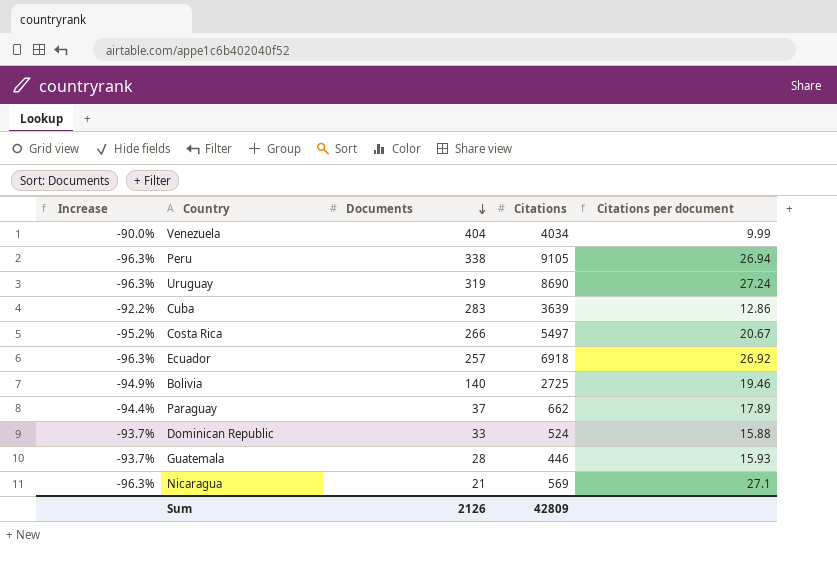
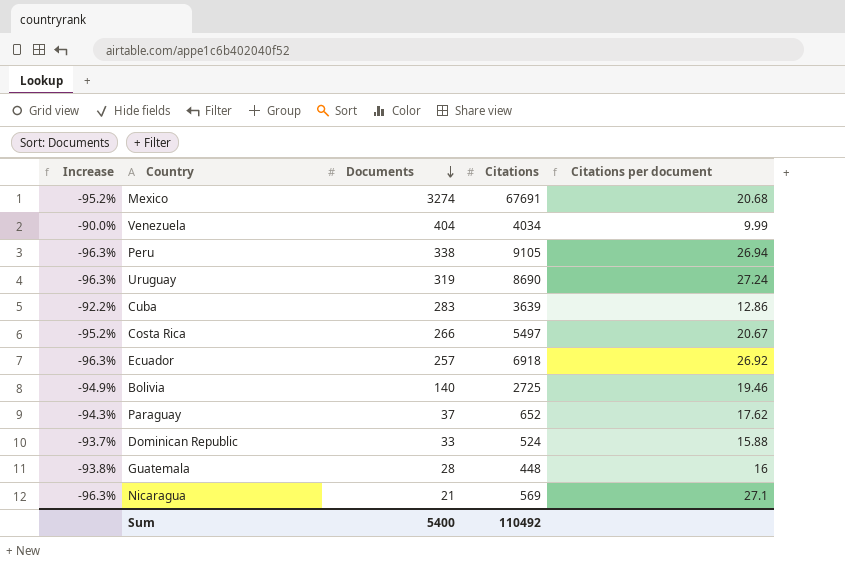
row Mexico: none -> -95.2% | 3274 | 67691 | 20.68
Paraguay | Increase: -94.4% -> -94.3%
Paraguay | Citations: 662 -> 652
Paraguay | Citations per document: 17.89 -> 17.62
Guatemala | Increase: -93.7% -> -93.8%
Guatemala | Citations: 446 -> 448
Guatemala | Citations per document: 15.93 -> 16
Sum | Documents: 2126 -> 5400
Sum | Citations: 42809 -> 110492

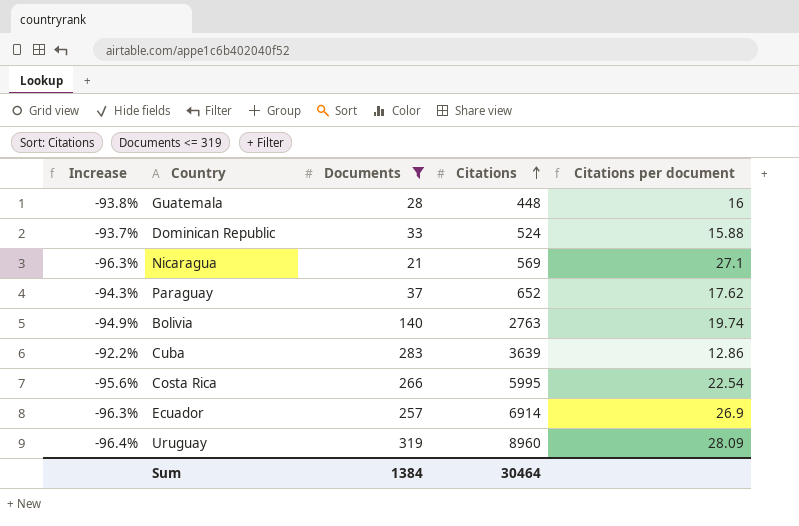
filter: none -> Documents <= 319
row order: Documents descending -> Citations ascending
Bolivia | Citations: 2725 -> 2763
Bolivia | Citations per document: 19.46 -> 19.74
Costa Rica | Increase: -95.2% -> -95.6%
Costa Rica | Citations: 5497 -> 5995
Costa Rica | Citations per document: 20.67 -> 22.54
Ecuador | Citations: 6918 -> 6914
Ecuador | Citations per document: 26.92 -> 26.9
Uruguay | Increase: -96.3% -> -96.4%
Uruguay | Citations: 8690 -> 8960
Uruguay | Citations per document: 27.24 -> 28.09
Sum | Documents: 5400 -> 1384
Sum | Citations: 110492 -> 30464

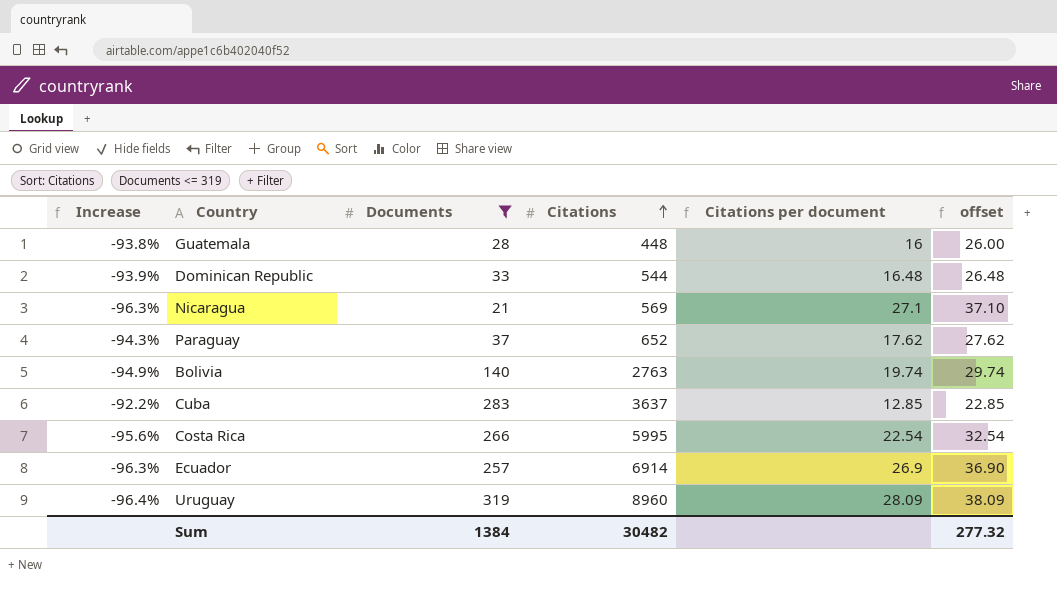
column offset | formula: none -> [Citations per document] + 10
Dominican Republic | Increase: -93.7% -> -93.9%
Dominican Republic | Citations: 524 -> 544
Dominican Republic | Citations per document: 15.88 -> 16.48
Cuba | Citations: 3639 -> 3637
Cuba | Citations per document: 12.86 -> 12.85
Sum | Citations: 30464 -> 30482

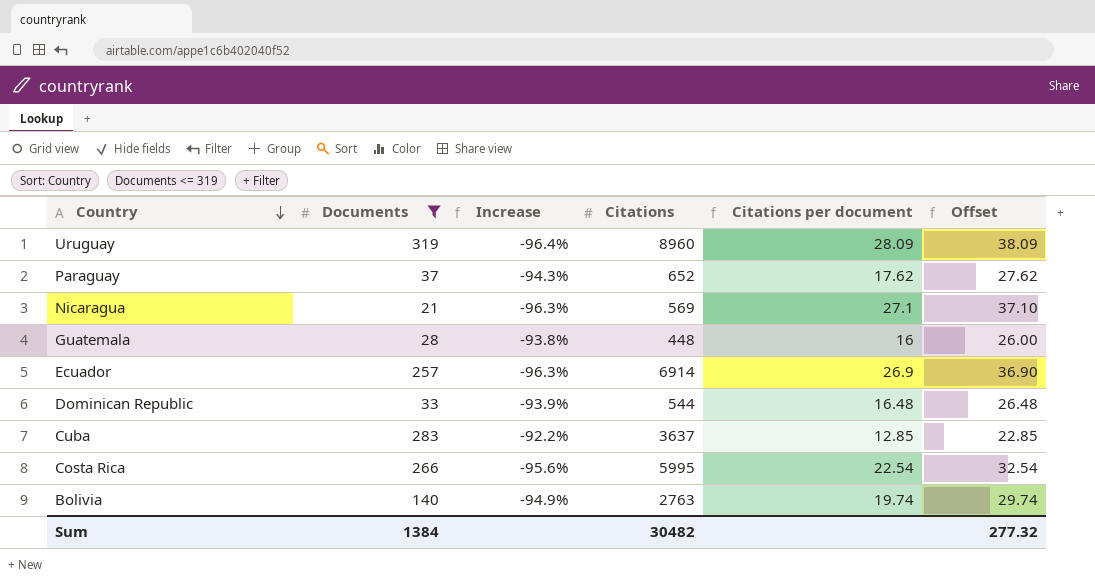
row order: Citations ascending -> Country descending
column Increase | position: 1 -> 3
column name: offset -> Offset

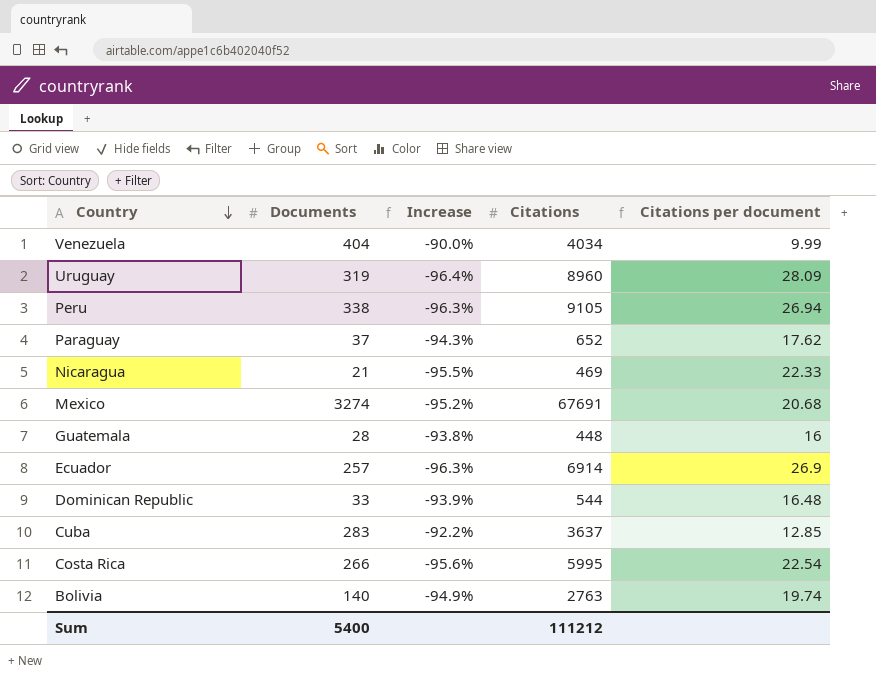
filter: Documents <= 319 -> none
column Offset | formula: [Citations per document] + 10 -> none
Nicaragua | Increase: -96.3% -> -95.5%
Nicaragua | Citations: 569 -> 469
Nicaragua | Citations per document: 27.1 -> 22.33
Sum | Documents: 1384 -> 5400
Sum | Citations: 30482 -> 111212

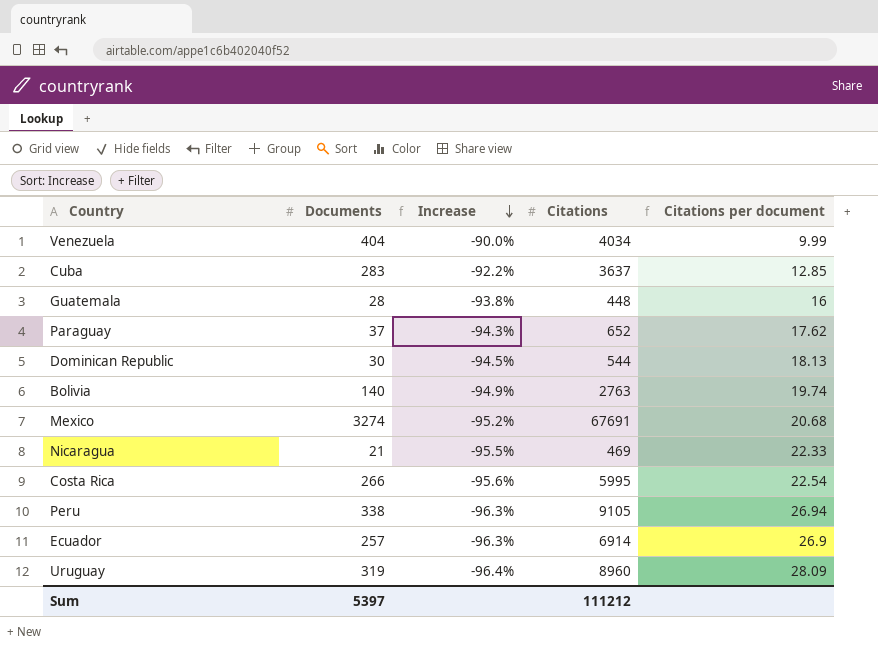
row order: Country descending -> Increase descending
Dominican Republic | Documents: 33 -> 30
Dominican Republic | Increase: -93.9% -> -94.5%
Dominican Republic | Citations per document: 16.48 -> 18.13
Sum | Documents: 5400 -> 5397

